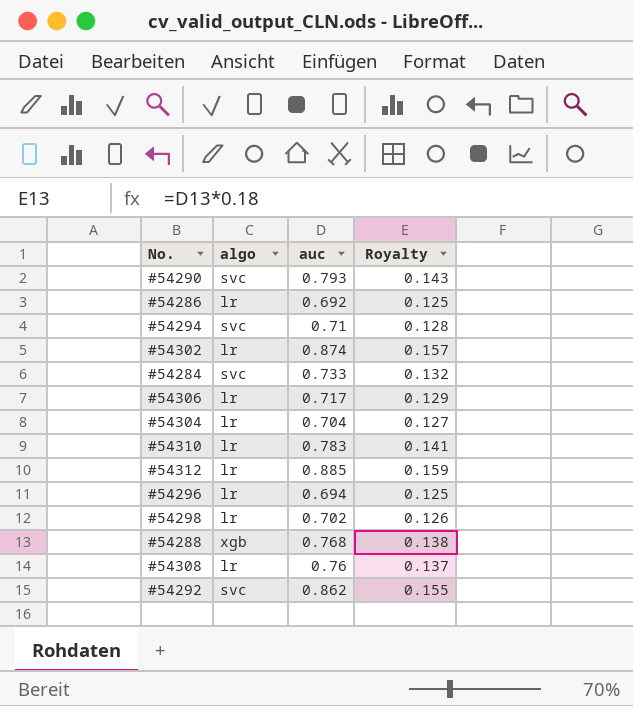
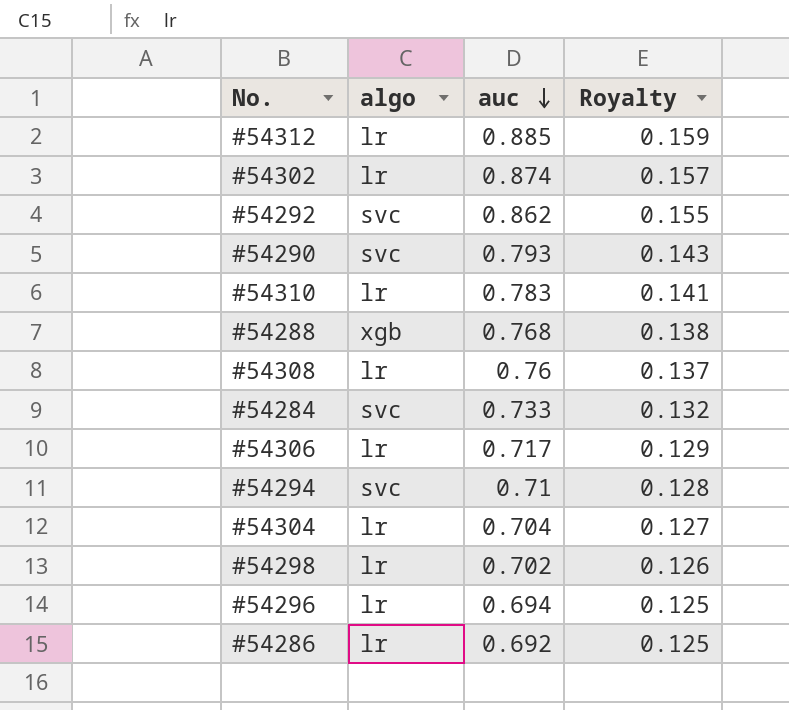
row order: none -> auc descending

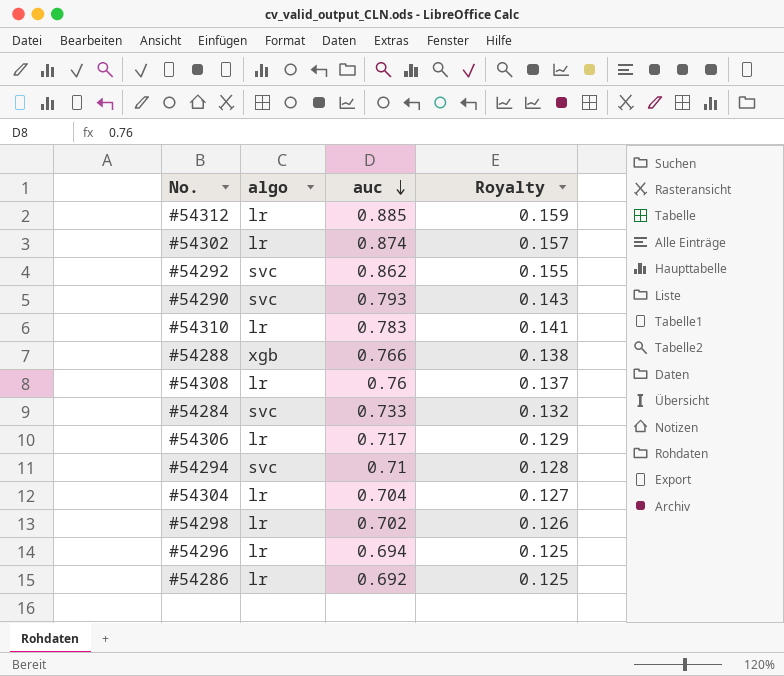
#54288 | auc: 0.768 -> 0.766

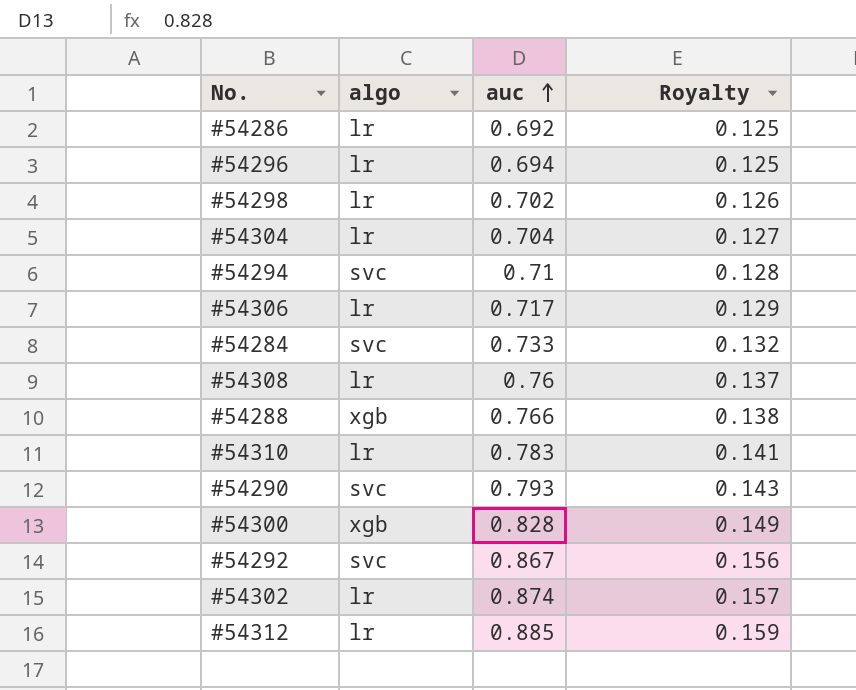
row order: auc descending -> auc ascending
row #54300: none -> xgb | 0.828 | 0.149
#54292 | auc: 0.862 -> 0.867
#54292 | Royalty: 0.155 -> 0.156

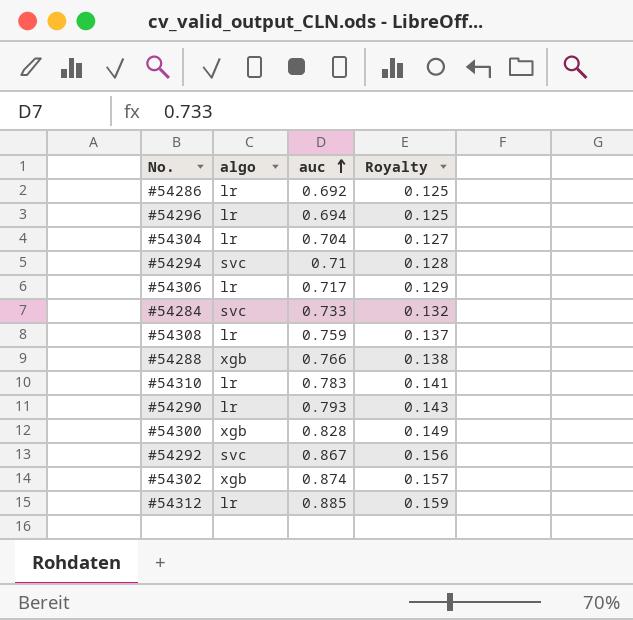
row #54298: lr | 0.702 | 0.126 -> none
#54308 | auc: 0.76 -> 0.759
#54290 | algo: svc -> lr
#54302 | algo: lr -> xgb

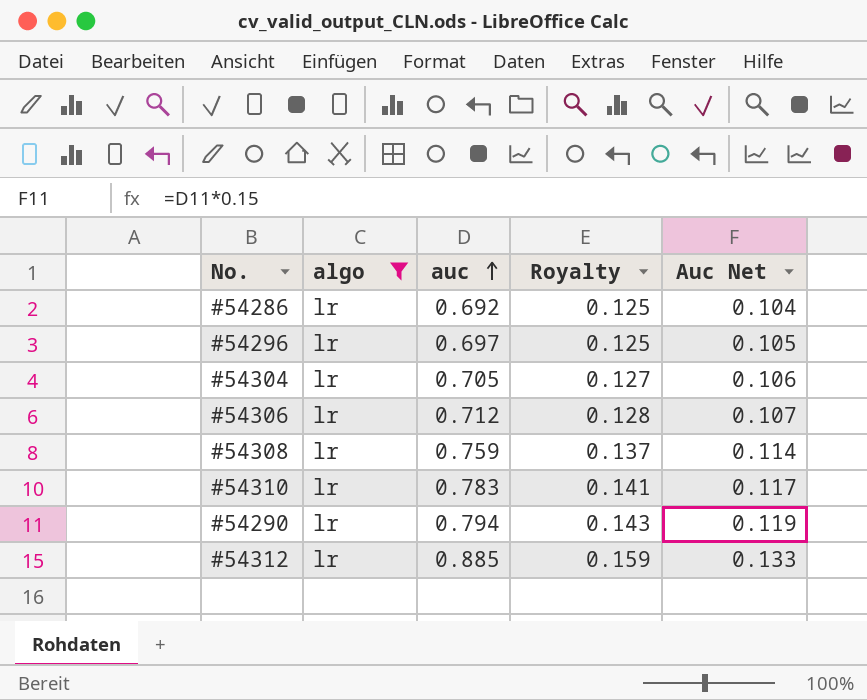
filter: none -> algo = lr
column Auc Net | formula: none -> [auc] * 0.15
#54296 | auc: 0.694 -> 0.697
#54304 | auc: 0.704 -> 0.705
#54306 | auc: 0.717 -> 0.712
#54306 | Royalty: 0.129 -> 0.128
#54290 | auc: 0.793 -> 0.794

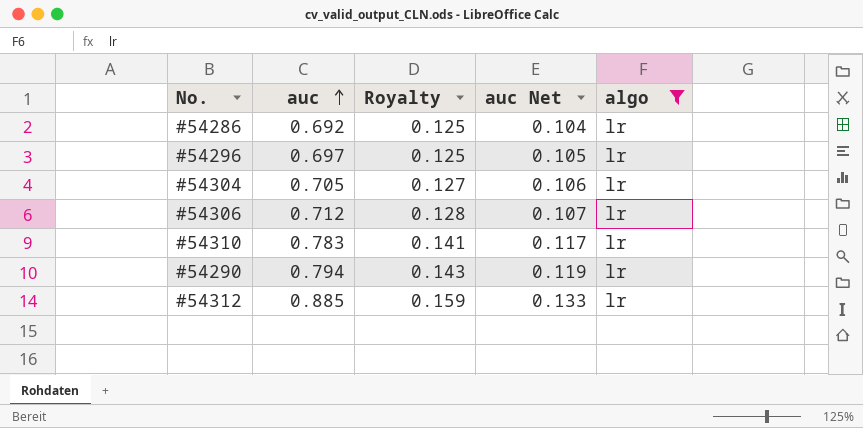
column name: Auc Net -> auc Net
column algo | position: 2 -> 5
row #54308: lr | 0.759 | 0.137 | 0.114 -> none

